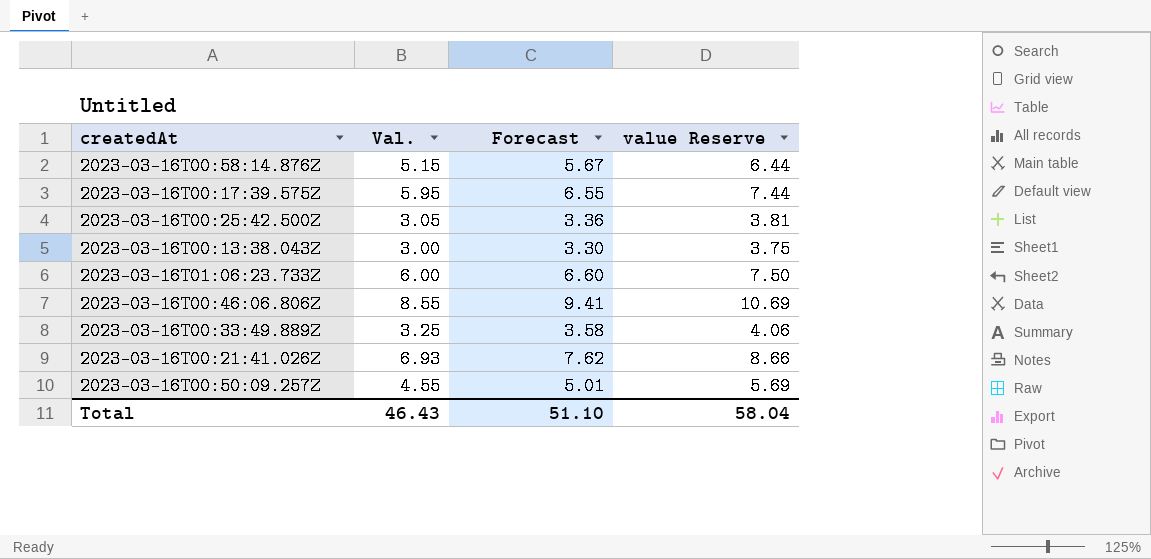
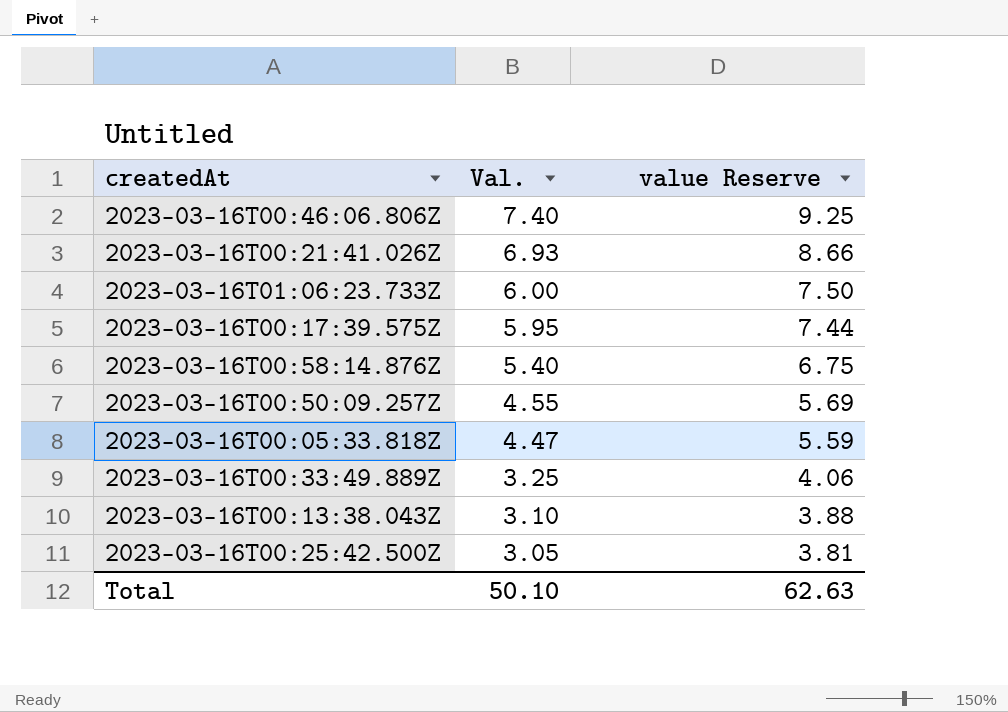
row order: none -> Val. descending
column Forecast | formula: [Val.] * 1.1 -> none
2023-03-16T00:46:06.806Z | Val.: 8.55 -> 7.40
2023-03-16T00:46:06.806Z | value Reserve: 10.69 -> 9.25
2023-03-16T00:58:14.876Z | Val.: 5.15 -> 5.40
2023-03-16T00:58:14.876Z | value Reserve: 6.44 -> 6.75
row 2023-03-16T00:05:33.818Z: none -> 4.47 | 5.59
2023-03-16T00:13:38.043Z | Val.: 3.00 -> 3.10
2023-03-16T00:13:38.043Z | value Reserve: 3.75 -> 3.88
Total | Val.: 46.43 -> 50.10
Total | value Reserve: 58.04 -> 62.63

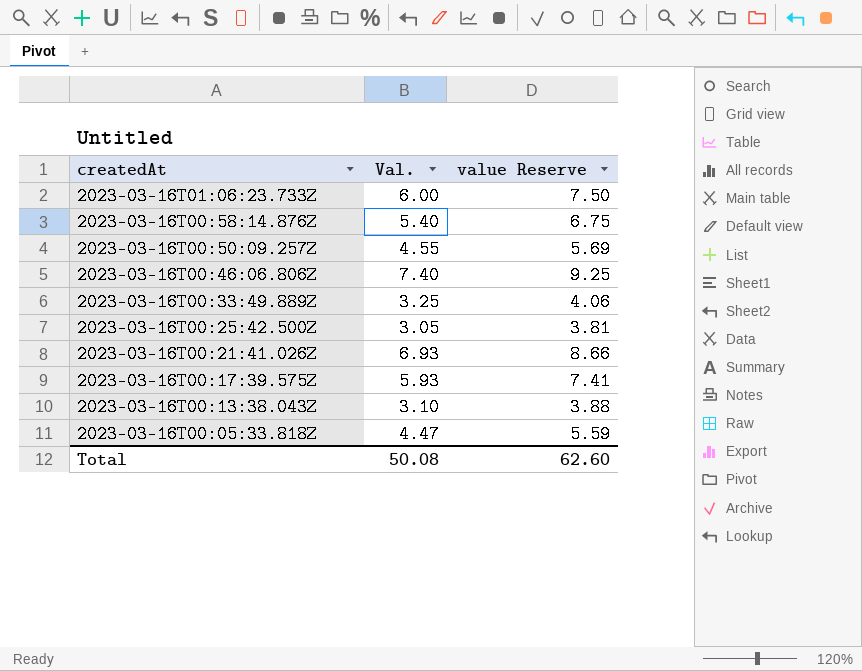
row order: Val. descending -> createdAt descending
2023-03-16T00:17:39.575Z | Val.: 5.95 -> 5.93
2023-03-16T00:17:39.575Z | value Reserve: 7.44 -> 7.41
Total | Val.: 50.10 -> 50.08
Total | value Reserve: 62.63 -> 62.60

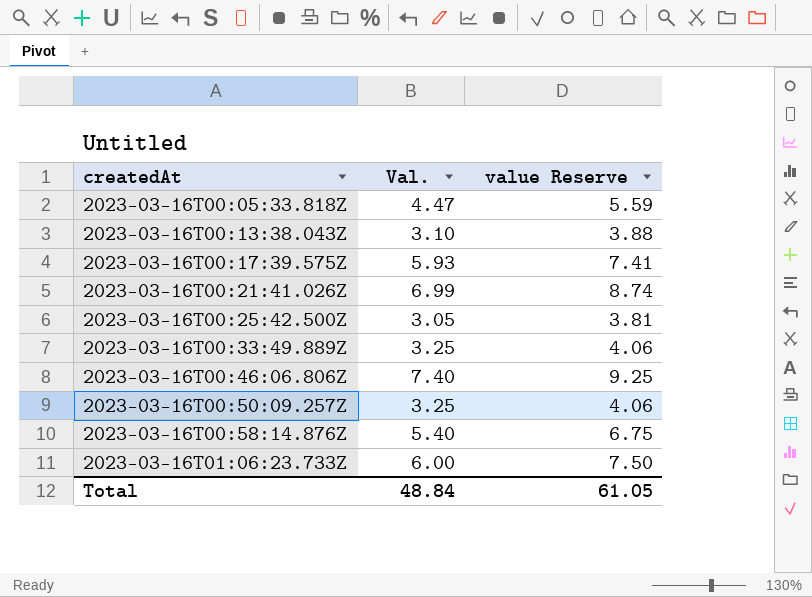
row order: createdAt descending -> createdAt ascending
2023-03-16T00:21:41.026Z | Val.: 6.93 -> 6.99
2023-03-16T00:21:41.026Z | value Reserve: 8.66 -> 8.74
2023-03-16T00:50:09.257Z | Val.: 4.55 -> 3.25
2023-03-16T00:50:09.257Z | value Reserve: 5.69 -> 4.06
Total | Val.: 50.08 -> 48.84
Total | value Reserve: 62.60 -> 61.05

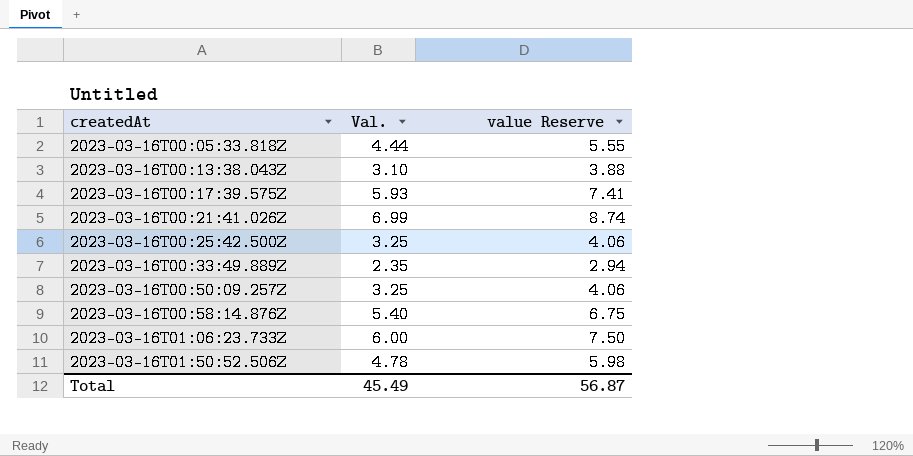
row 2023-03-16T00:46:06.806Z: 7.40 | 9.25 -> none
2023-03-16T00:05:33.818Z | Val.: 4.47 -> 4.44
2023-03-16T00:05:33.818Z | value Reserve: 5.59 -> 5.55
2023-03-16T00:25:42.500Z | Val.: 3.05 -> 3.25
2023-03-16T00:25:42.500Z | value Reserve: 3.81 -> 4.06
2023-03-16T00:33:49.889Z | Val.: 3.25 -> 2.35
2023-03-16T00:33:49.889Z | value Reserve: 4.06 -> 2.94
row 2023-03-16T01:50:52.506Z: none -> 4.78 | 5.98
Total | Val.: 48.84 -> 45.49
Total | value Reserve: 61.05 -> 56.87

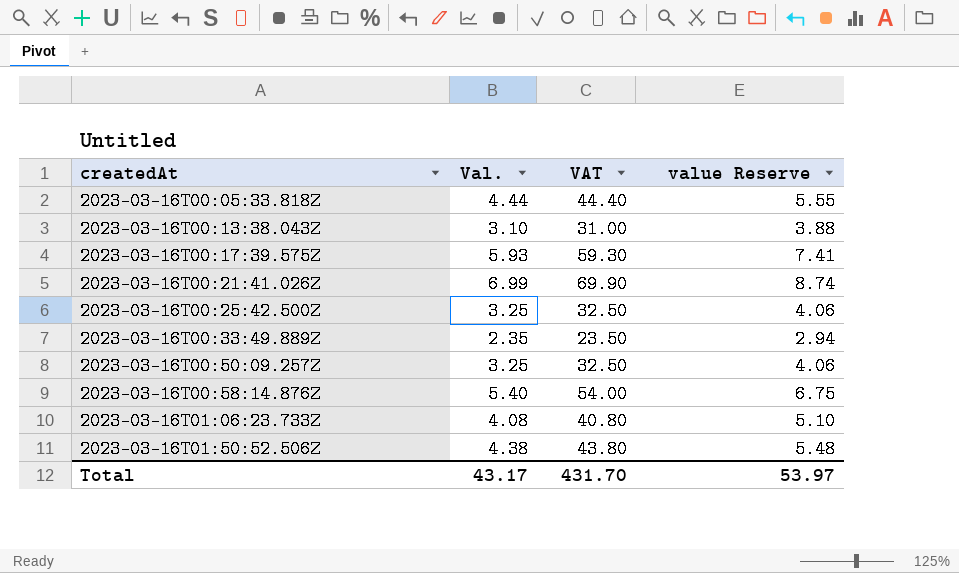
column VAT | formula: none -> [Val.] * 10
2023-03-16T01:06:23.733Z | Val.: 6.00 -> 4.08
2023-03-16T01:06:23.733Z | value Reserve: 7.50 -> 5.10
2023-03-16T01:50:52.506Z | Val.: 4.78 -> 4.38
2023-03-16T01:50:52.506Z | value Reserve: 5.98 -> 5.48
Total | Val.: 45.49 -> 43.17
Total | value Reserve: 56.87 -> 53.97

